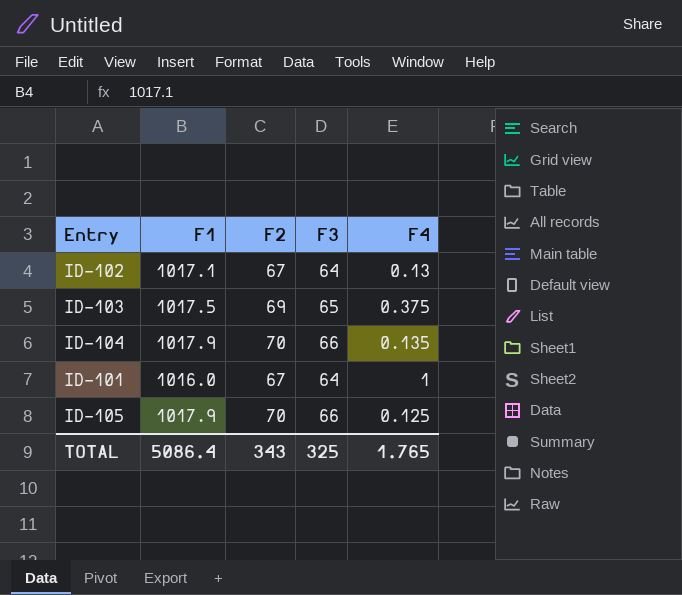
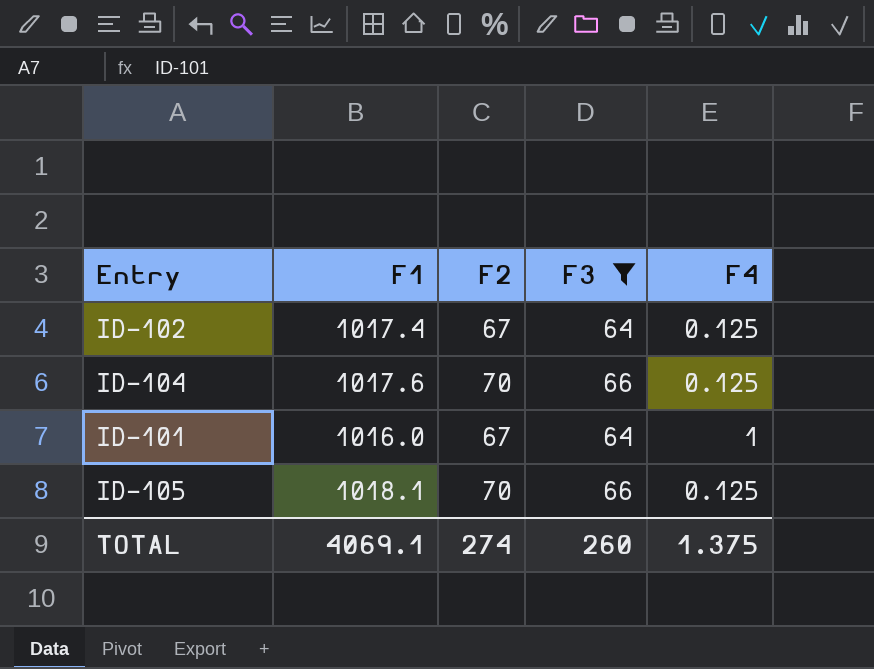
filter: none -> F3 != 65
ID-102 | F1: 1017.1 -> 1017.4
ID-102 | F4: 0.13 -> 0.125
ID-104 | F1: 1017.9 -> 1017.6
ID-104 | F4: 0.135 -> 0.125
ID-105 | F1: 1017.9 -> 1018.1
TOTAL | F1: 5086.4 -> 4069.1
TOTAL | F2: 343 -> 274
TOTAL | F3: 325 -> 260
TOTAL | F4: 1.765 -> 1.375

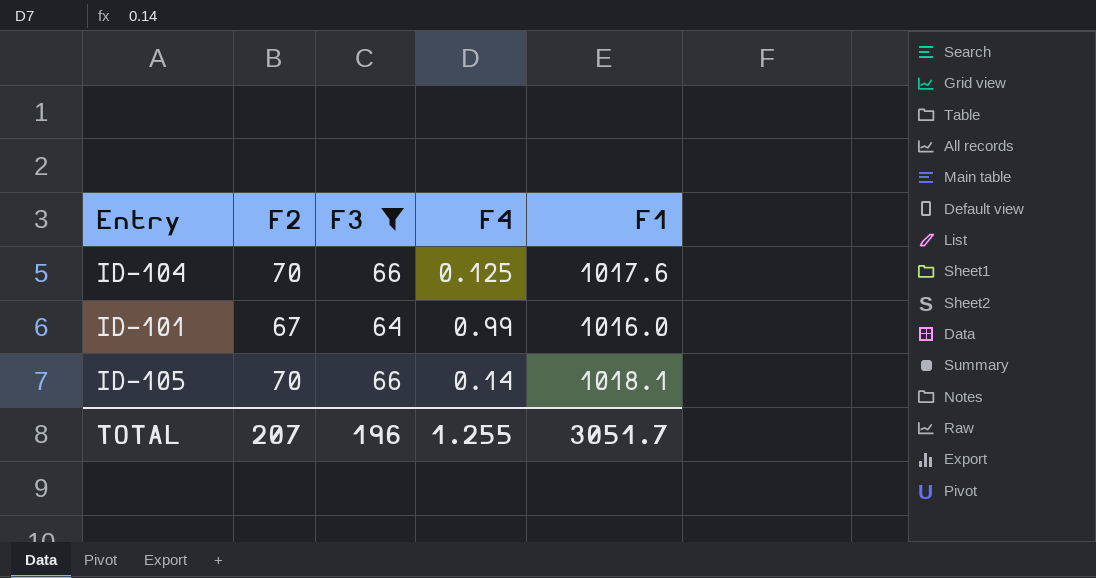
column F1 | position: 2 -> 5
row ID-102: 1017.4 | 67 | 64 | 0.125 -> none
ID-101 | F4: 1 -> 0.99
ID-105 | F4: 0.125 -> 0.14
TOTAL | F2: 274 -> 207
TOTAL | F3: 260 -> 196
TOTAL | F4: 1.375 -> 1.255
TOTAL | F1: 4069.1 -> 3051.7

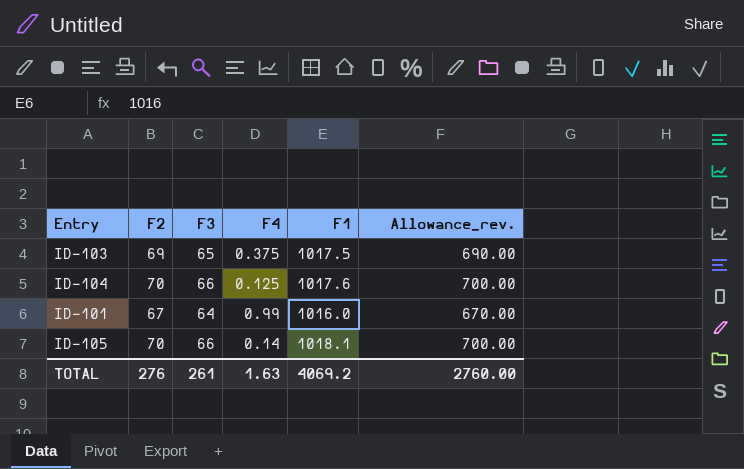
filter: F3 != 65 -> none
column Allowance_rev. | formula: none -> [F2] * 10
TOTAL | F2: 207 -> 276
TOTAL | F3: 196 -> 261
TOTAL | F4: 1.255 -> 1.63
TOTAL | F1: 3051.7 -> 4069.2

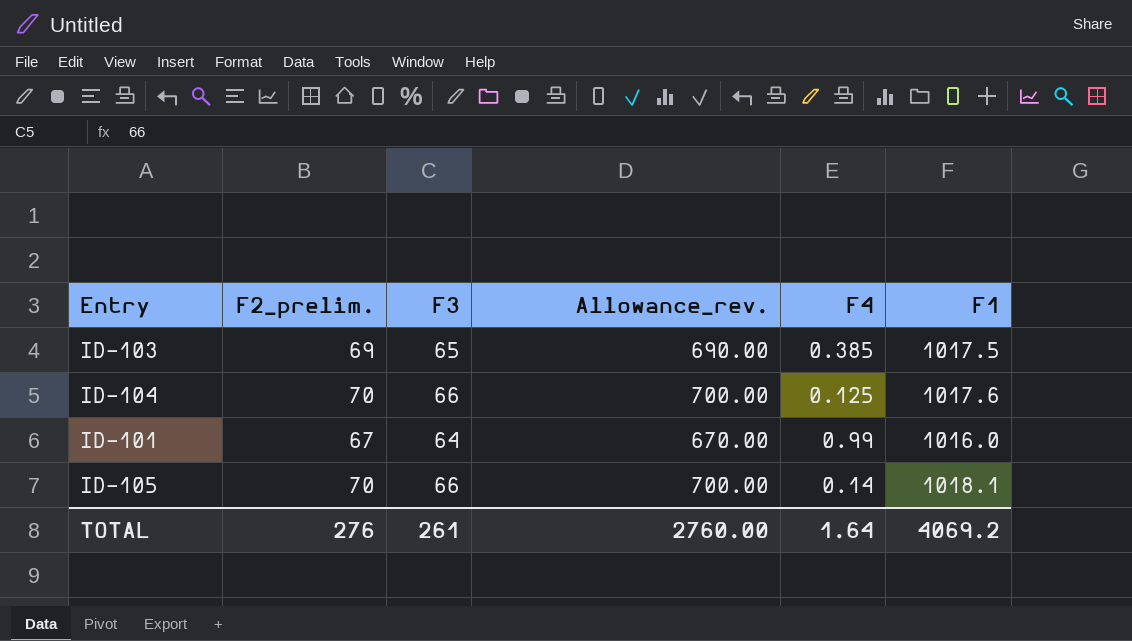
column name: F2 -> F2_prelim.
column Allowance_rev. | position: 6 -> 4
ID-103 | F4: 0.375 -> 0.385
TOTAL | F4: 1.63 -> 1.64

